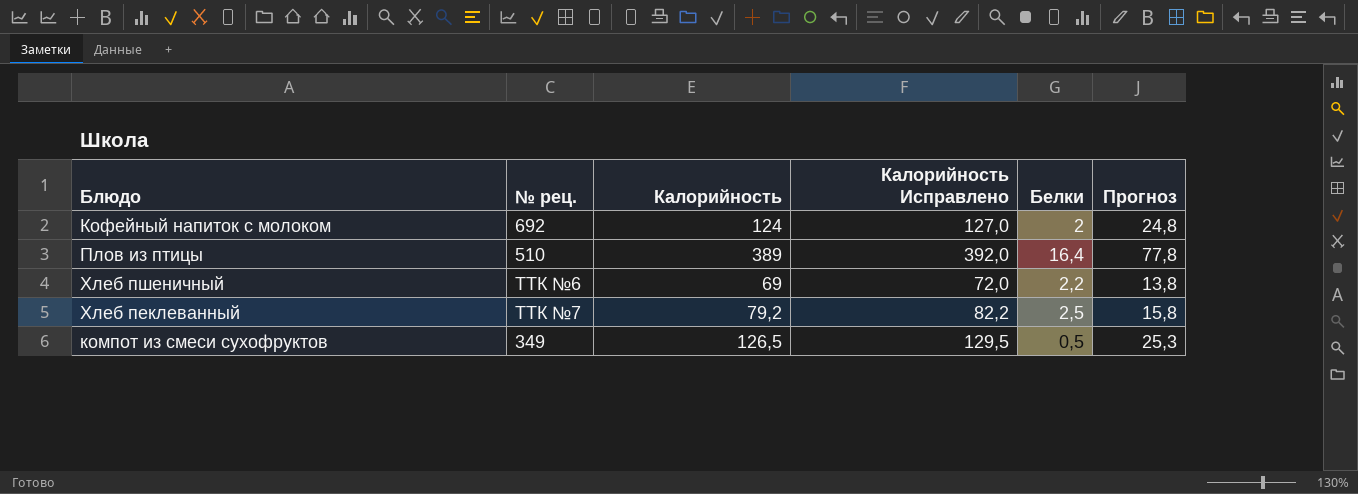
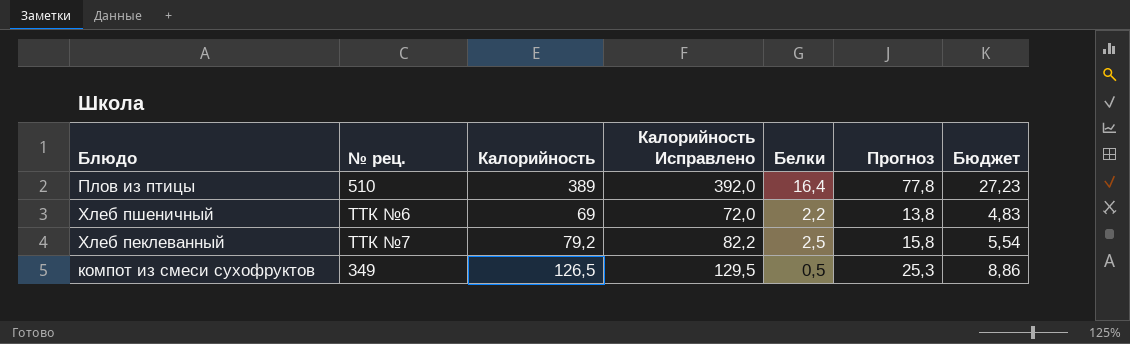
column Бюджет | formula: none -> [Калорийность] * 0,07
row Кофейный напиток с молоком: 692 | 124 | 127,0 | 2 | 24,8 -> none

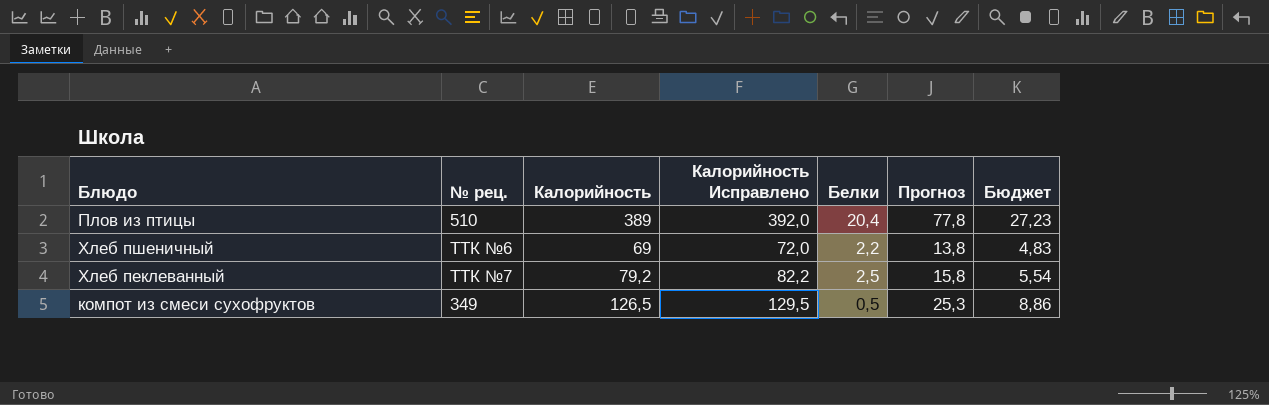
Плов из птицы | Белки: 16,4 -> 20,4

